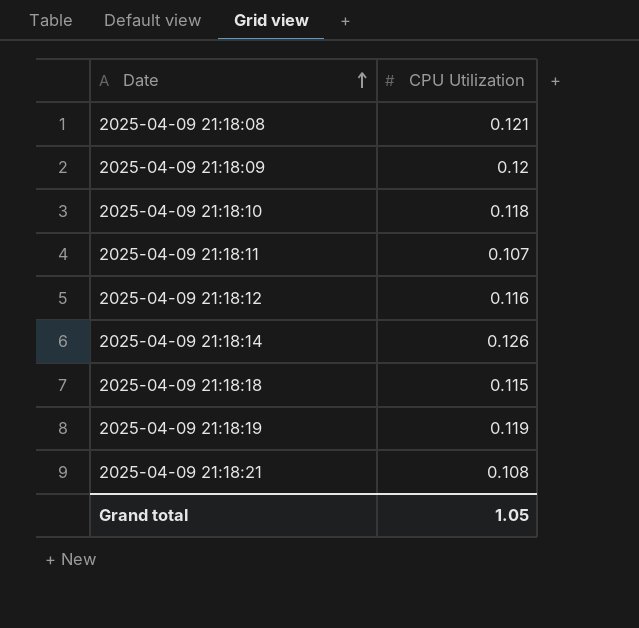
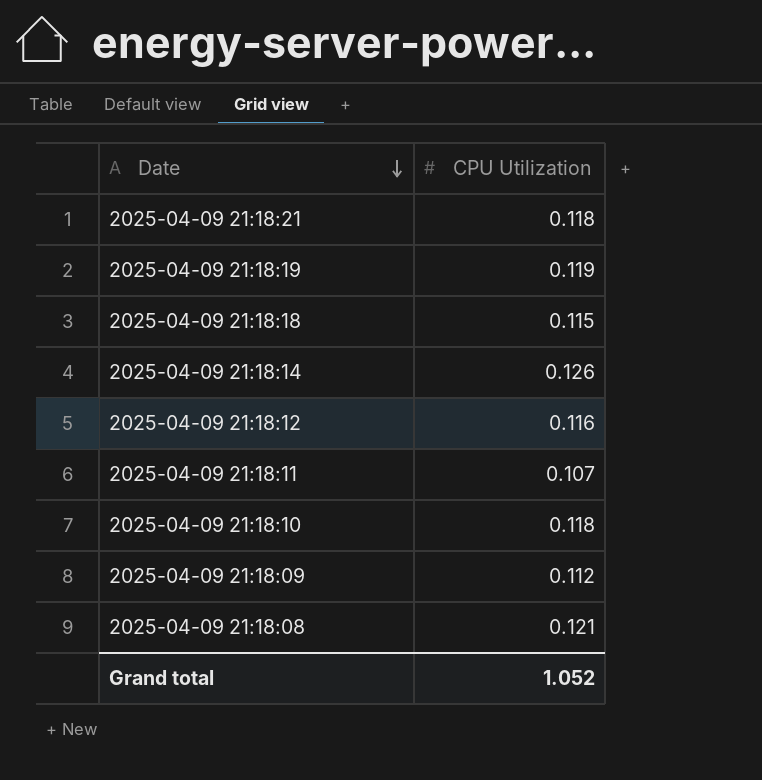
row order: Date ascending -> Date descending
2025-04-09 21:18:21 | CPU Utilization: 0.108 -> 0.118
2025-04-09 21:18:09 | CPU Utilization: 0.12 -> 0.112
Grand total | CPU Utilization: 1.05 -> 1.052

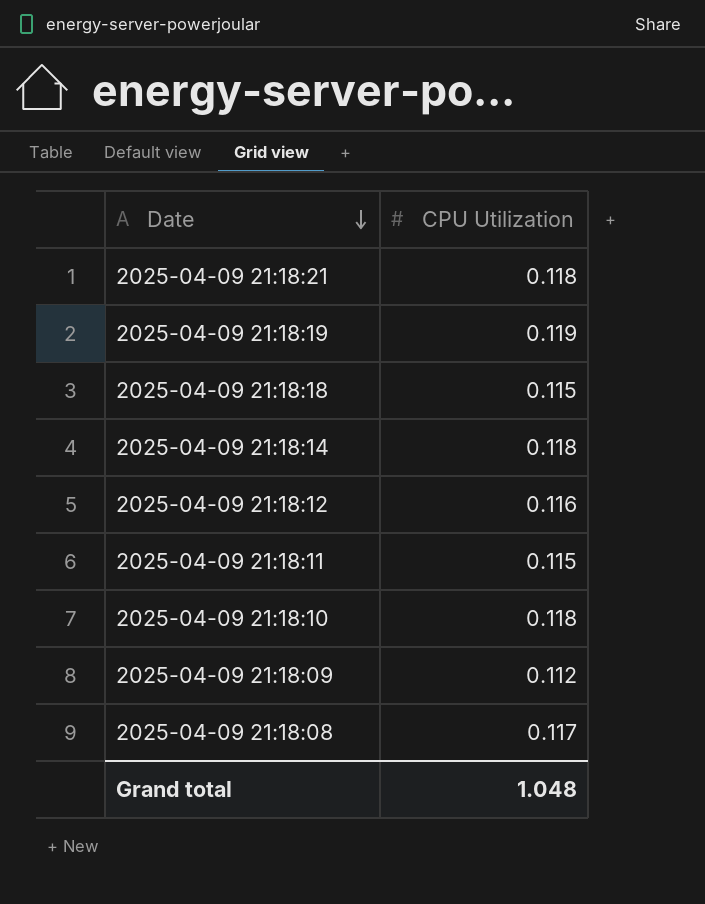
2025-04-09 21:18:14 | CPU Utilization: 0.126 -> 0.118
2025-04-09 21:18:11 | CPU Utilization: 0.107 -> 0.115
2025-04-09 21:18:08 | CPU Utilization: 0.121 -> 0.117
Grand total | CPU Utilization: 1.052 -> 1.048

